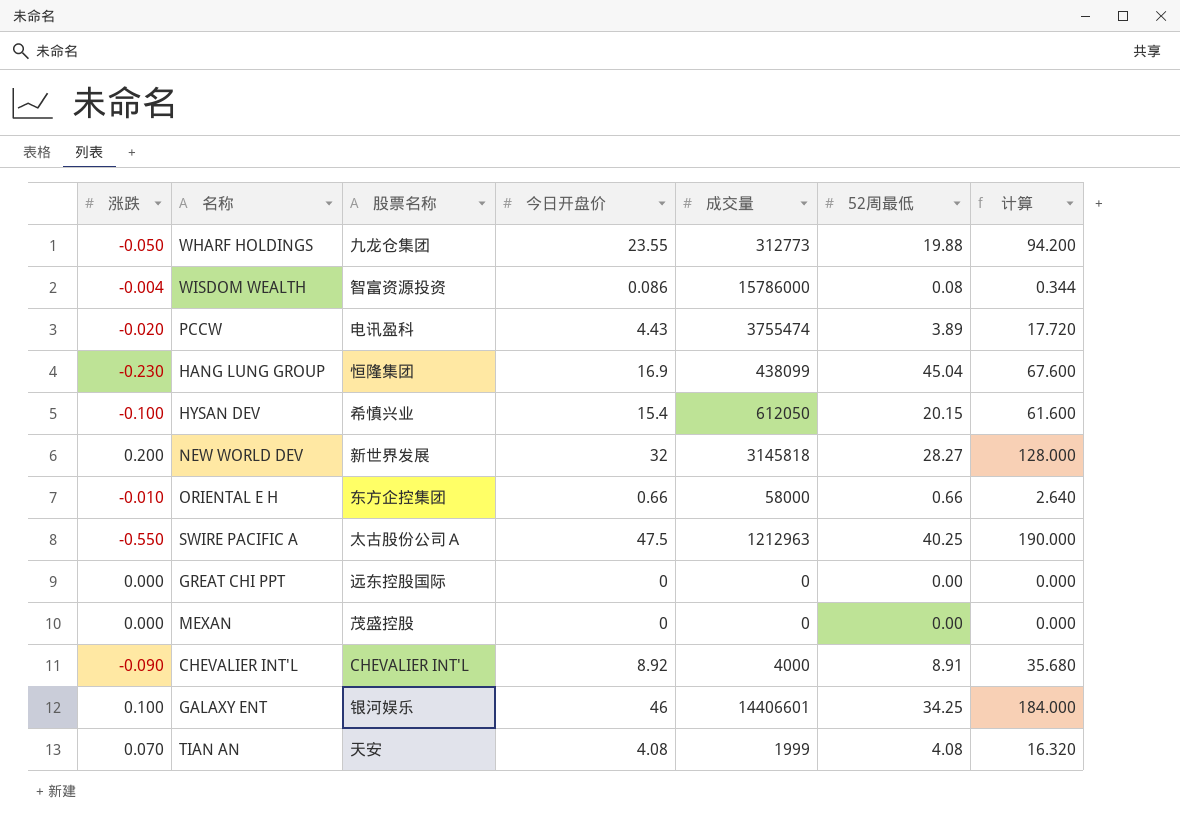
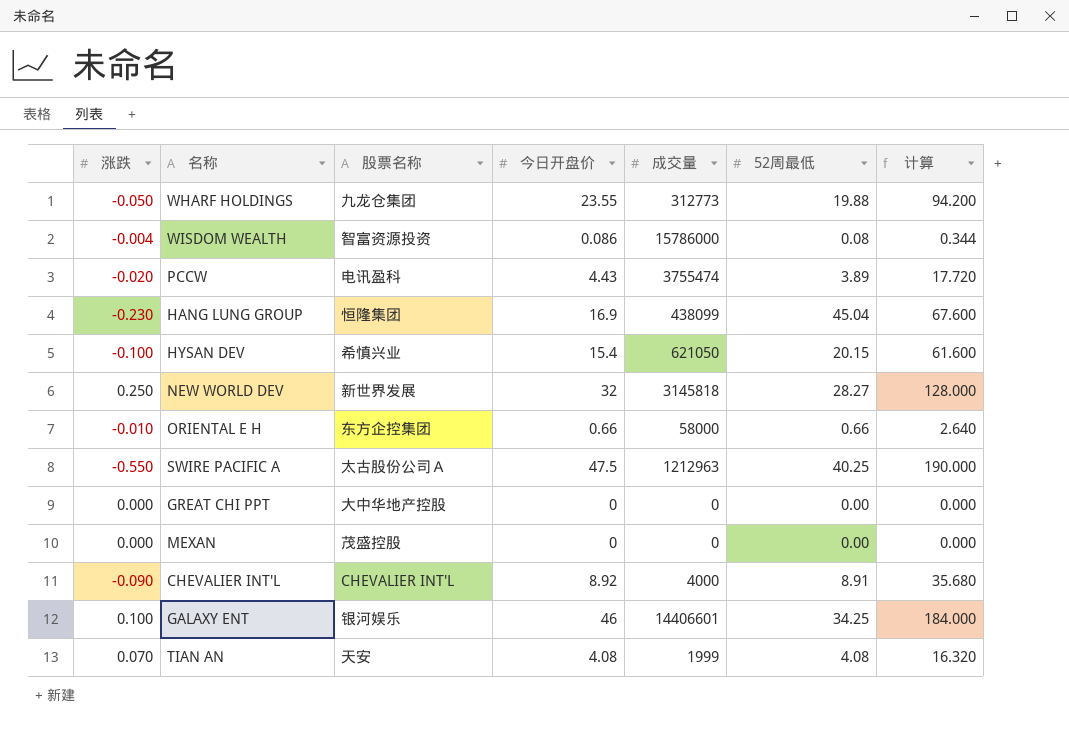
HYSAN DEV | 成交量: 612050 -> 621050
NEW WORLD DEV | 涨跌: 0.200 -> 0.250
GREAT CHI PPT | 股票名称: 远东控股国际 -> 大中华地产控股

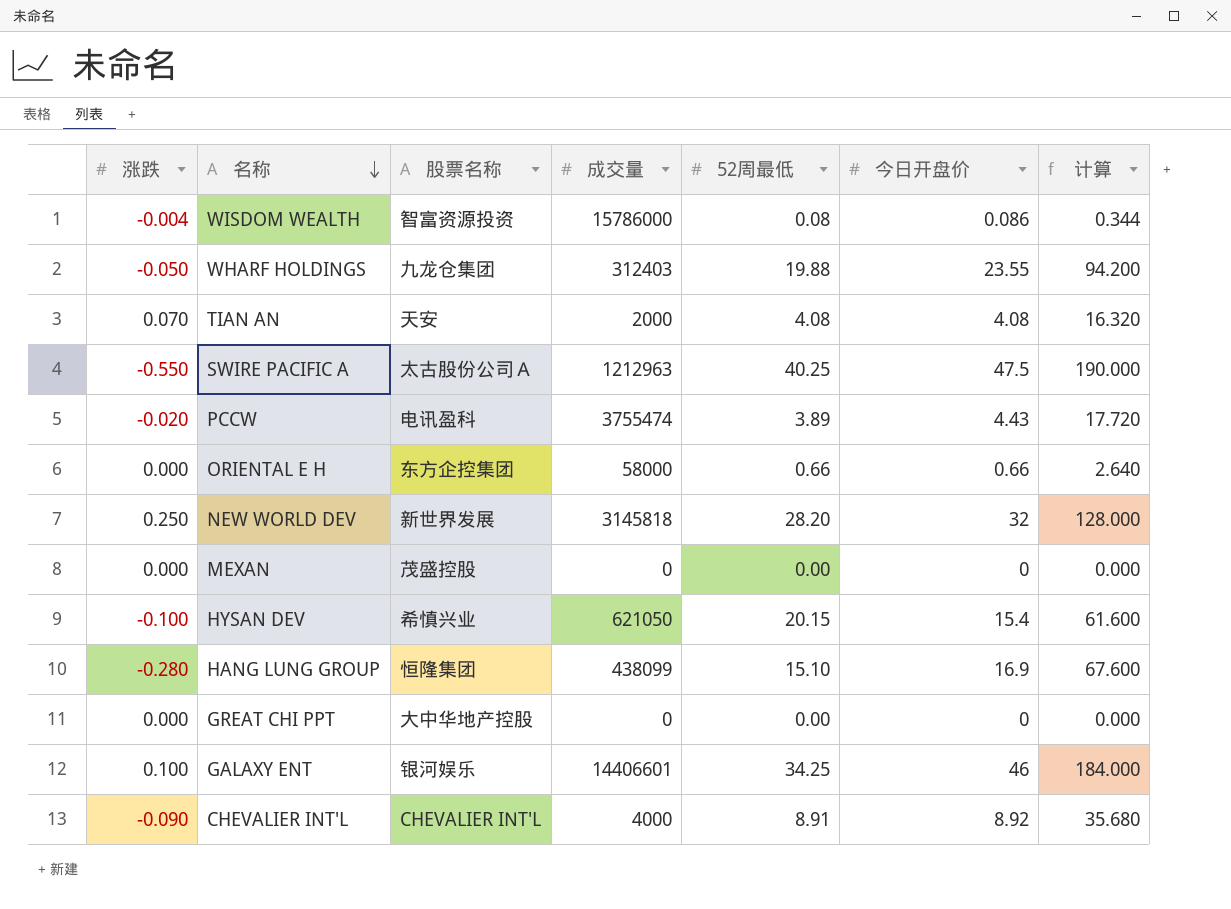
row order: none -> 名称 descending
column 今日开盘价 | position: 4 -> 6
WHARF HOLDINGS | 成交量: 312773 -> 312403
TIAN AN | 成交量: 1999 -> 2000
ORIENTAL E H | 涨跌: -0.010 -> 0.000
NEW WORLD DEV | 52周最低: 28.27 -> 28.20
HANG LUNG GROUP | 涨跌: -0.230 -> -0.280
HANG LUNG GROUP | 52周最低: 45.04 -> 15.10

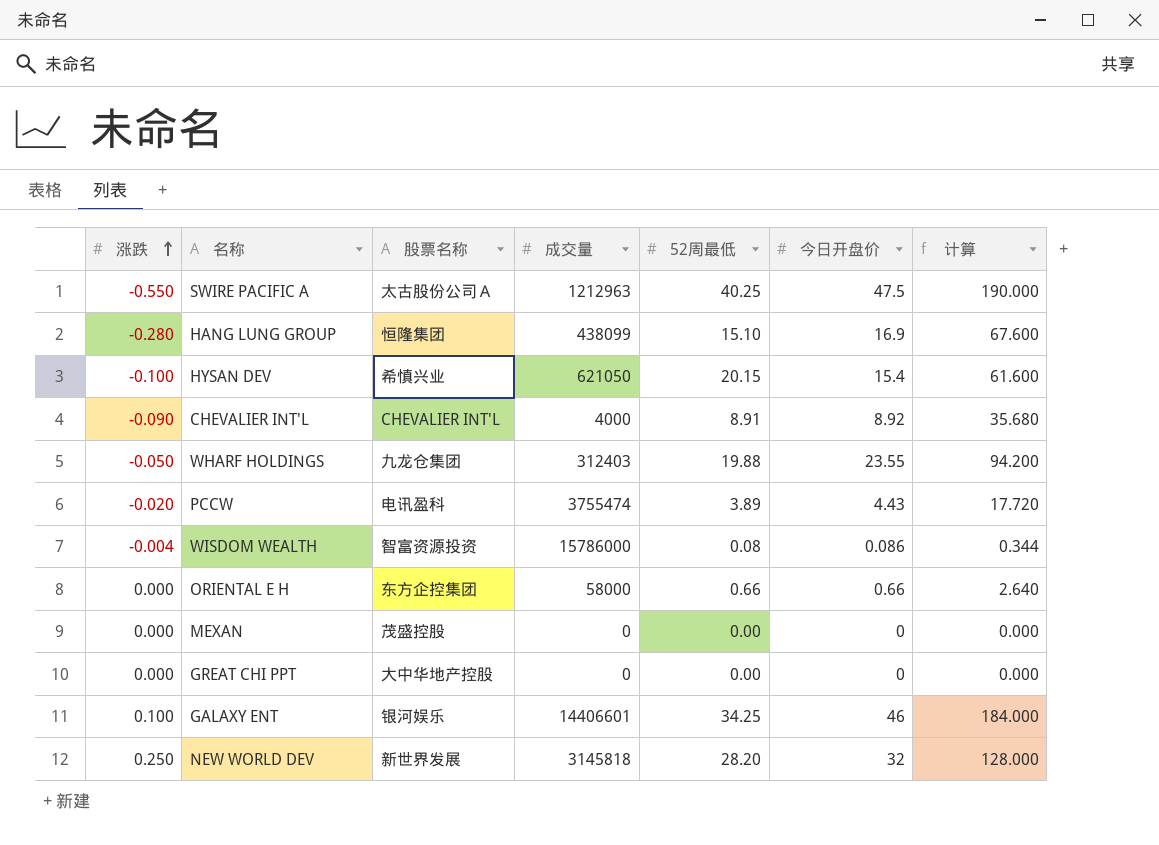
row order: 名称 descending -> 涨跌 ascending
row TIAN AN: 0.070 | 天安 | 2000 | 4.08 | 4.08 | 16.320 -> none

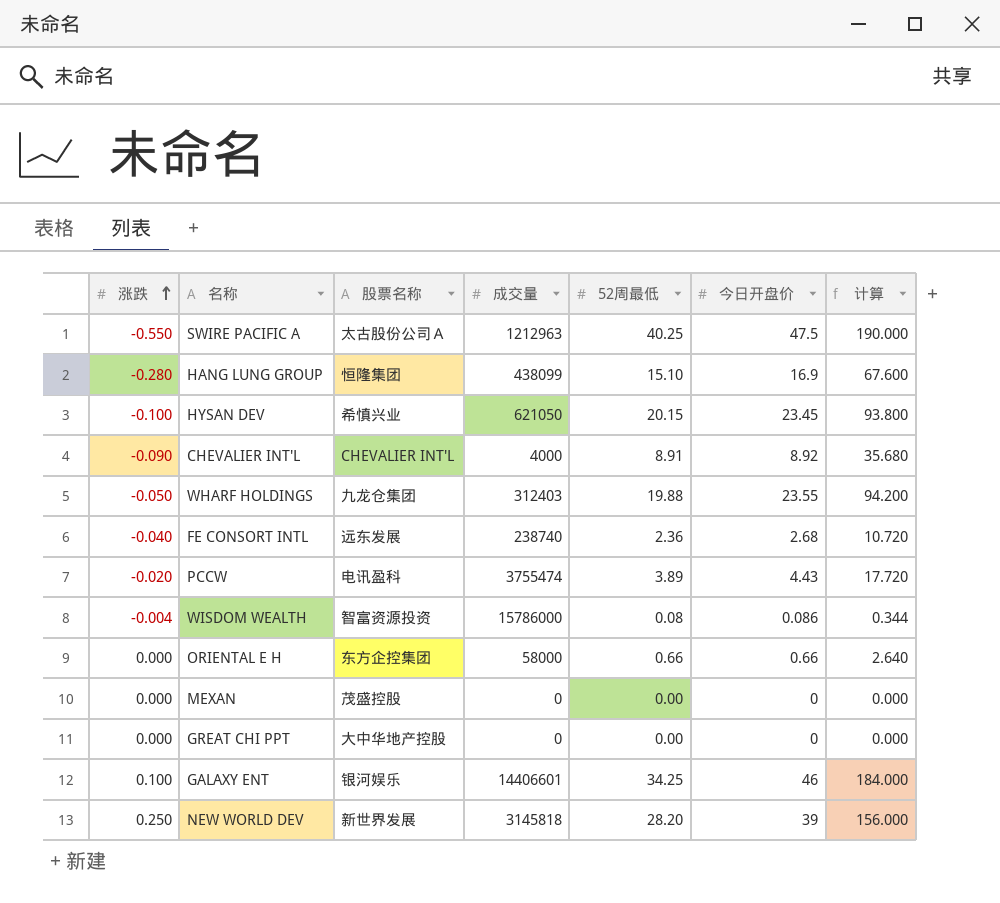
HYSAN DEV | 今日开盘价: 15.4 -> 23.45
HYSAN DEV | 计算: 61.600 -> 93.800
row FE CONSORT INTL: none -> -0.040 | 远东发展 | 238740 | 2.36 | 2.68 | 10.720
NEW WORLD DEV | 今日开盘价: 32 -> 39
NEW WORLD DEV | 计算: 128.000 -> 156.000

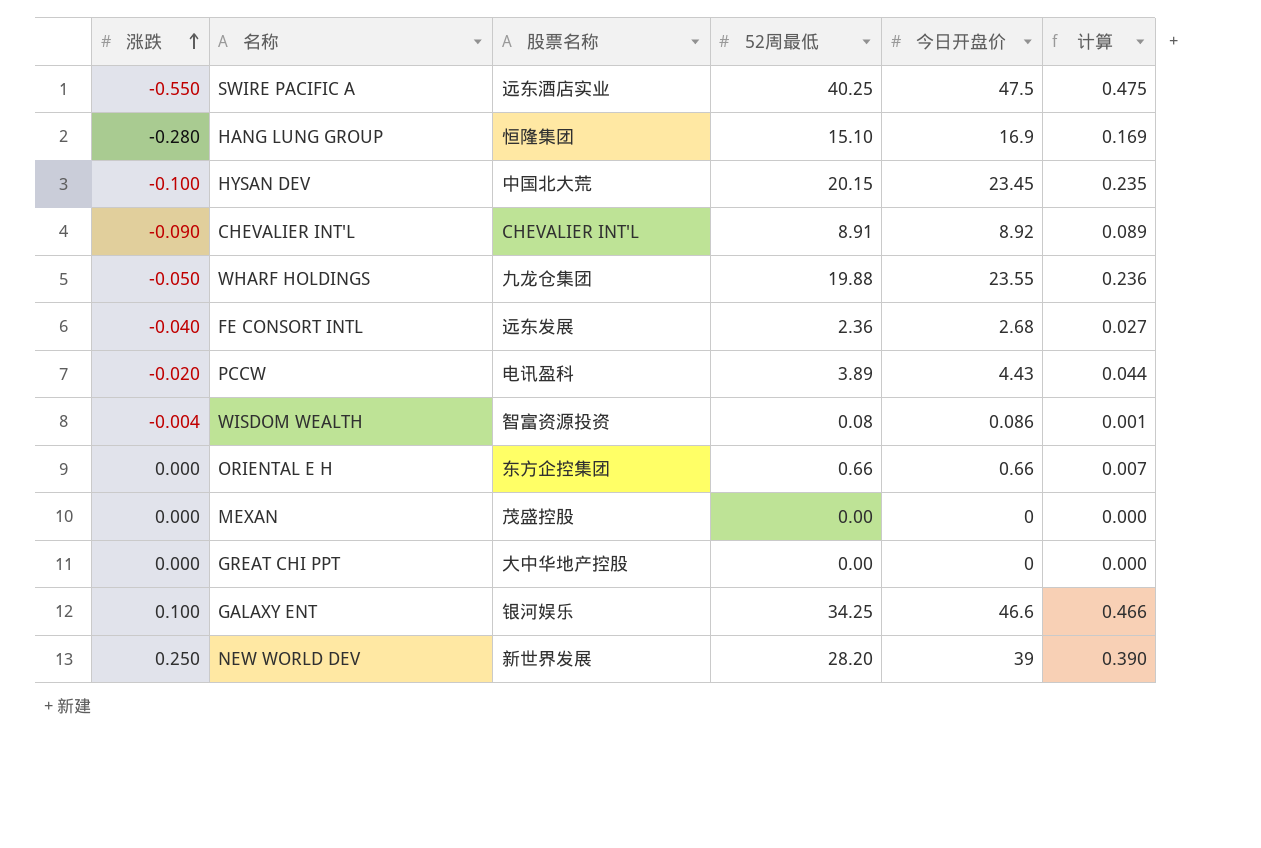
column 成交量 | position: 4 -> none
column 计算 | formula: [今日开盘价] * 4 -> [今日开盘价] * 0.01
SWIRE PACIFIC A | 股票名称: 太古股份公司Ａ -> 远东酒店实业
HYSAN DEV | 股票名称: 希慎兴业 -> 中国北大荒
GALAXY ENT | 今日开盘价: 46 -> 46.6

